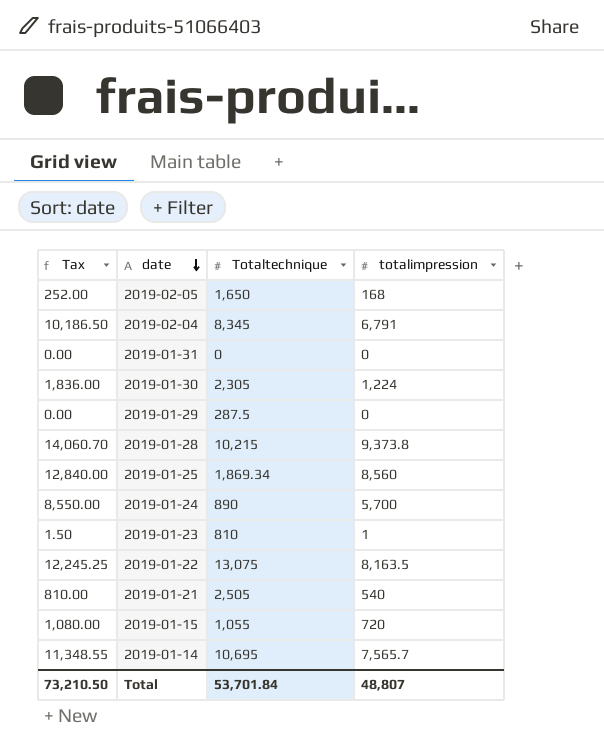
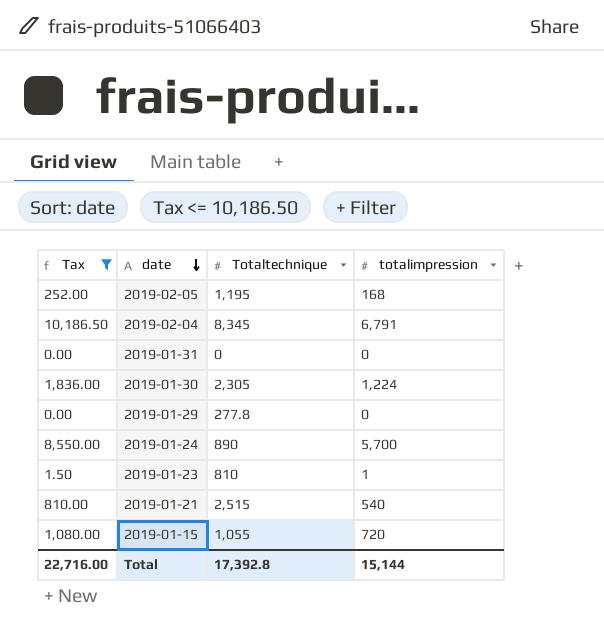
filter: none -> Tax <= 10,186.50
2019-02-05 | Totaltechnique: 1,650 -> 1,195
2019-01-29 | Totaltechnique: 287.5 -> 277.8
2019-01-21 | Totaltechnique: 2,505 -> 2,515
Total | Tax: 73,210.50 -> 22,716.00
Total | Totaltechnique: 53,701.84 -> 17,392.8
Total | totalimpression: 48,807 -> 15,144

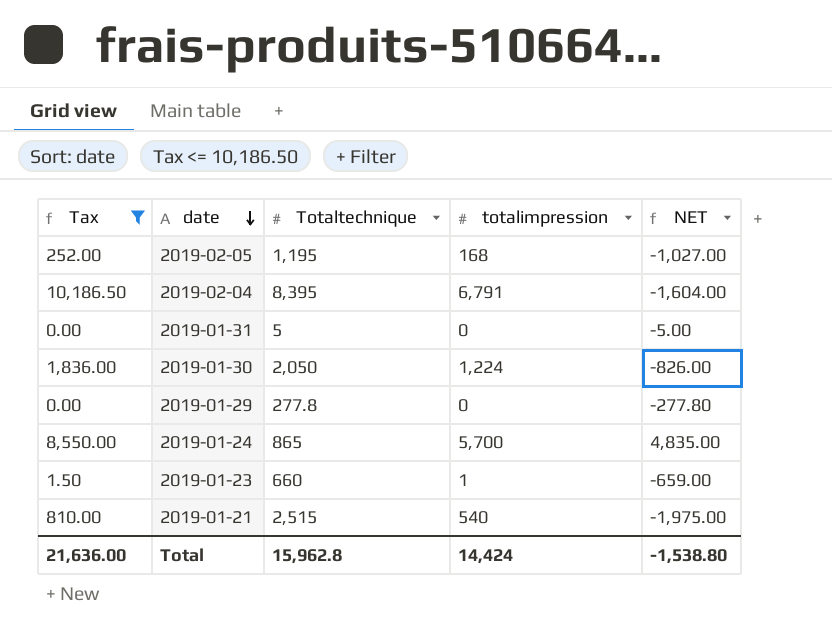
column NET | formula: none -> [totalimpression] - [Totaltechnique]
row 2019-01-15: 1,080.00 | 1,055 | 720 -> none
2019-02-04 | Totaltechnique: 8,345 -> 8,395
2019-01-31 | Totaltechnique: 0 -> 5
2019-01-30 | Totaltechnique: 2,305 -> 2,050
2019-01-24 | Totaltechnique: 890 -> 865
2019-01-23 | Totaltechnique: 810 -> 660
Total | Tax: 22,716.00 -> 21,636.00
Total | Totaltechnique: 17,392.8 -> 15,962.8
Total | totalimpression: 15,144 -> 14,424

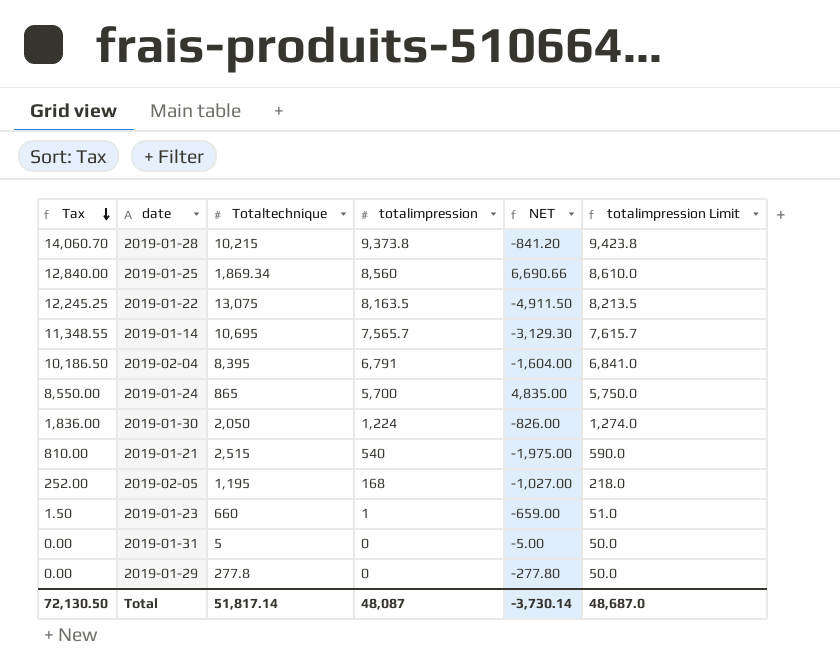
filter: Tax <= 10,186.50 -> none
row order: date descending -> Tax descending
column totalimpression Limit | formula: none -> [totalimpression] + 50
Total | Tax: 21,636.00 -> 72,130.50
Total | Totaltechnique: 15,962.8 -> 51,817.14
Total | totalimpression: 14,424 -> 48,087
Total | NET: -1,538.80 -> -3,730.14

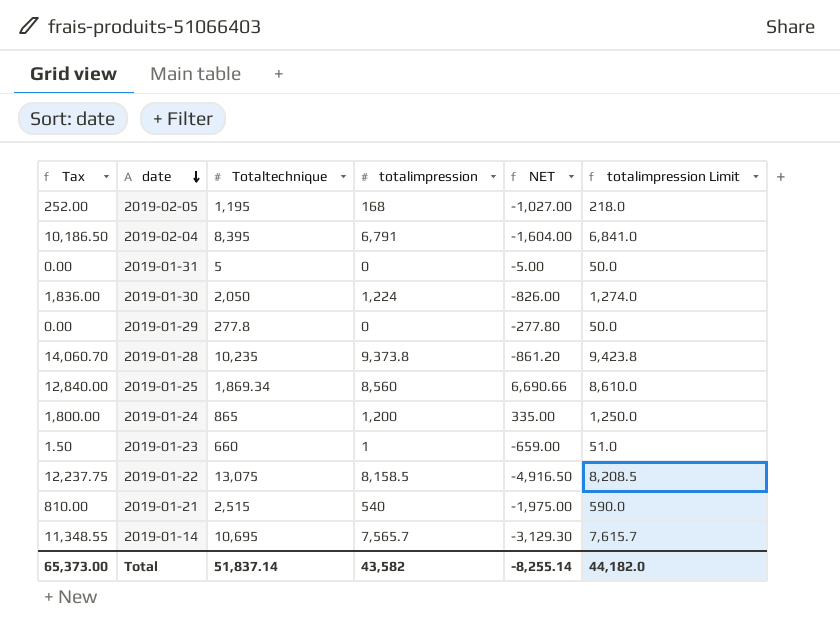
row order: Tax descending -> date descending
2019-01-28 | Totaltechnique: 10,215 -> 10,235
2019-01-28 | NET: -841.20 -> -861.20
2019-01-24 | Tax: 8,550.00 -> 1,800.00
2019-01-24 | totalimpression: 5,700 -> 1,200
2019-01-24 | NET: 4,835.00 -> 335.00
2019-01-24 | totalimpression Limit: 5,750.0 -> 1,250.0
2019-01-22 | Tax: 12,245.25 -> 12,237.75
2019-01-22 | totalimpression: 8,163.5 -> 8,158.5
2019-01-22 | NET: -4,911.50 -> -4,916.50
2019-01-22 | totalimpression Limit: 8,213.5 -> 8,208.5
Total | Tax: 72,130.50 -> 65,373.00
Total | Totaltechnique: 51,817.14 -> 51,837.14
Total | totalimpression: 48,087 -> 43,582
Total | NET: -3,730.14 -> -8,255.14
Total | totalimpression Limit: 48,687.0 -> 44,182.0

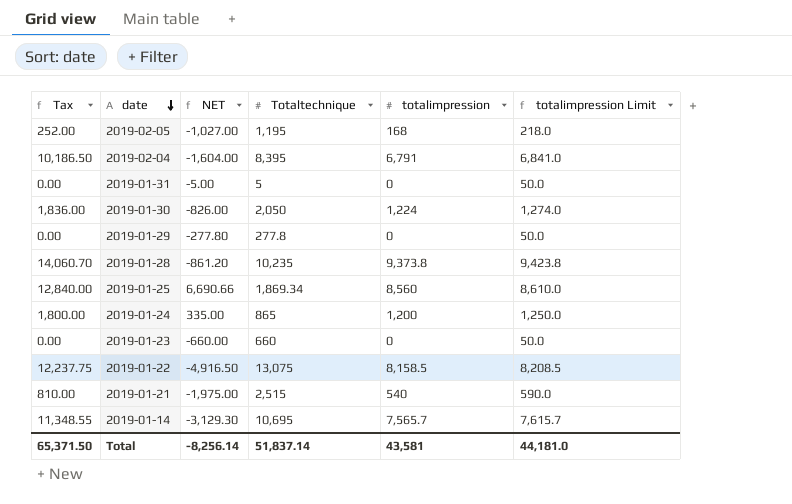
column NET | position: 5 -> 3
2019-01-23 | Tax: 1.50 -> 0.00
2019-01-23 | NET: -659.00 -> -660.00
2019-01-23 | totalimpression: 1 -> 0
2019-01-23 | totalimpression Limit: 51.0 -> 50.0
Total | Tax: 65,373.00 -> 65,371.50
Total | NET: -8,255.14 -> -8,256.14
Total | totalimpression: 43,582 -> 43,581
Total | totalimpression Limit: 44,182.0 -> 44,181.0

